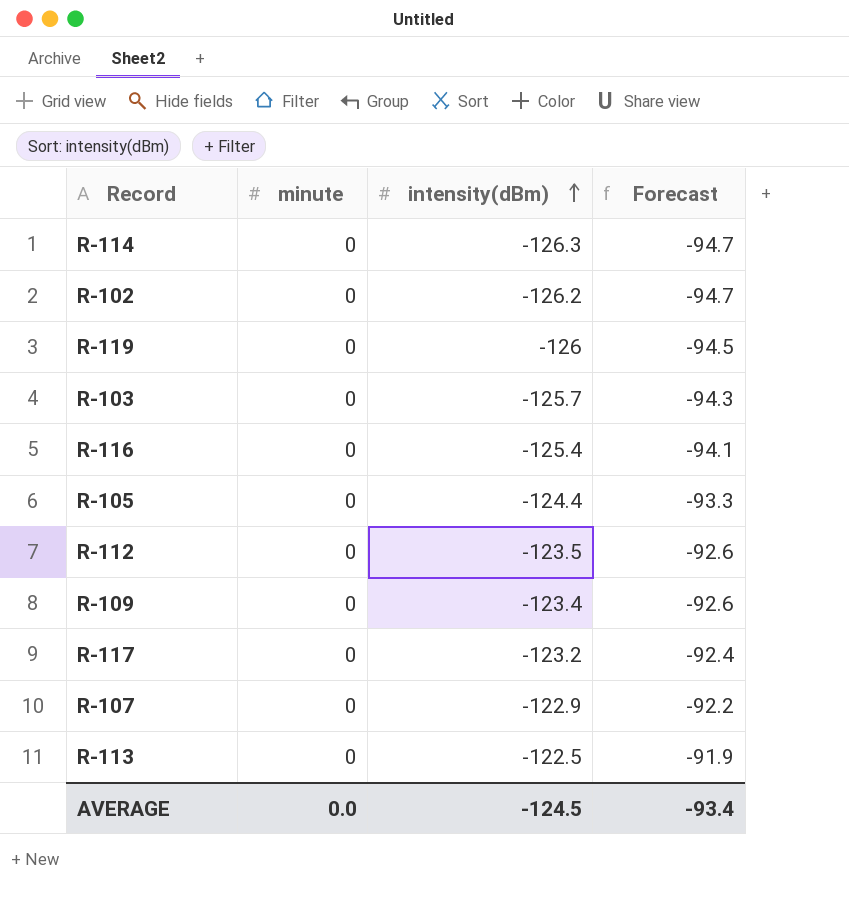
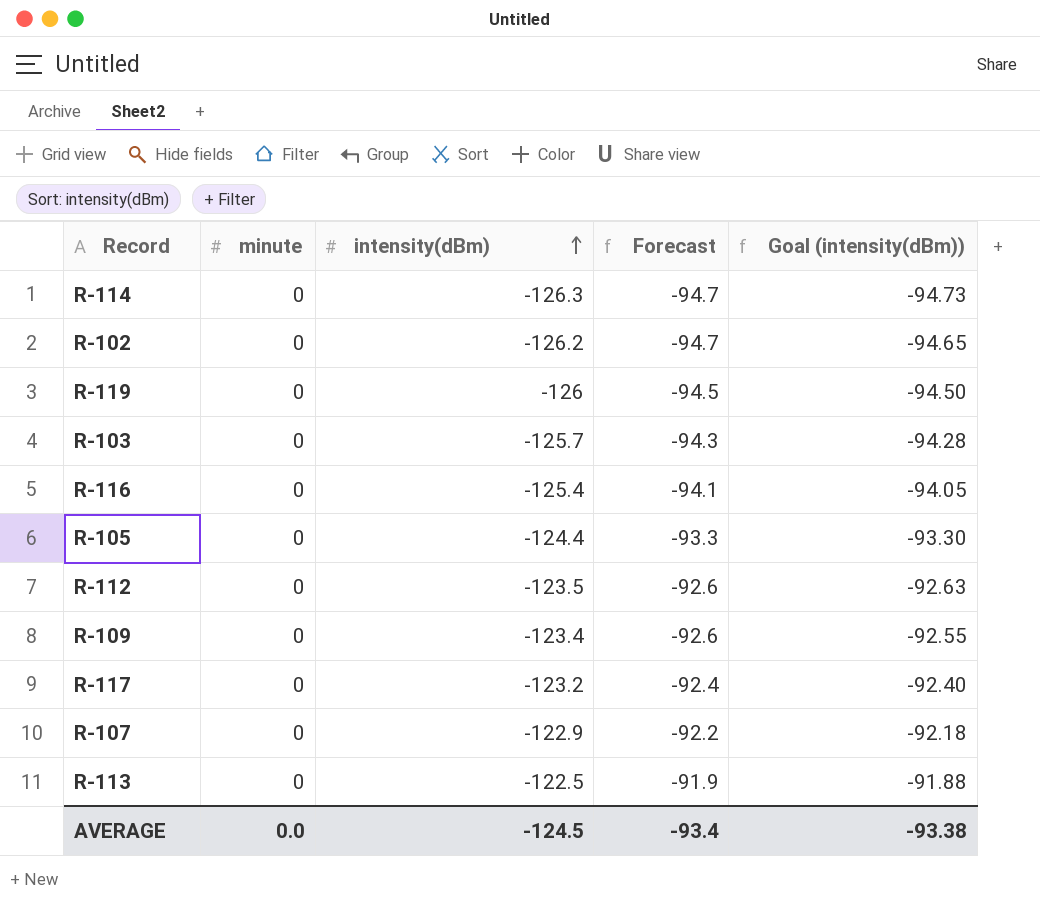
column Goal (intensity(dBm)) | formula: none -> [intensity(dBm)] * 0.75

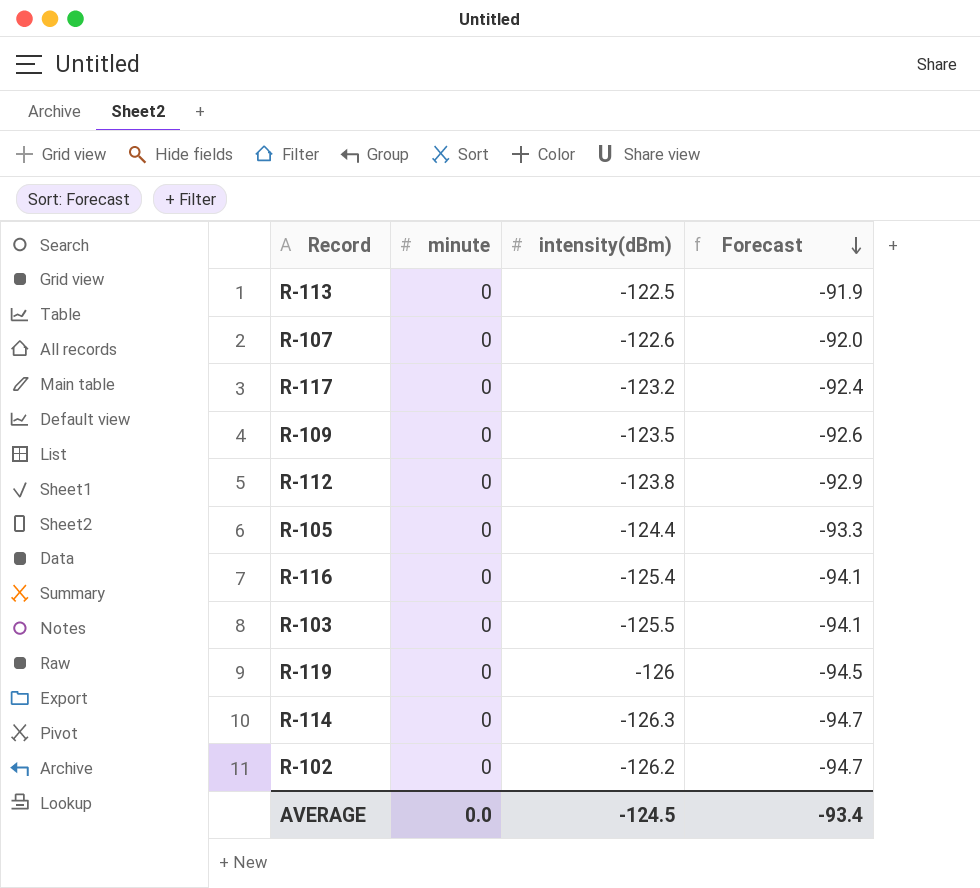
row order: intensity(dBm) ascending -> Forecast descending
column Goal (intensity(dBm)) | formula: [intensity(dBm)] * 0.75 -> none
R-107 | intensity(dBm): -122.9 -> -122.6
R-107 | Forecast: -92.2 -> -92.0
R-109 | intensity(dBm): -123.4 -> -123.5
R-112 | intensity(dBm): -123.5 -> -123.8
R-112 | Forecast: -92.6 -> -92.9
R-103 | intensity(dBm): -125.7 -> -125.5
R-103 | Forecast: -94.3 -> -94.1

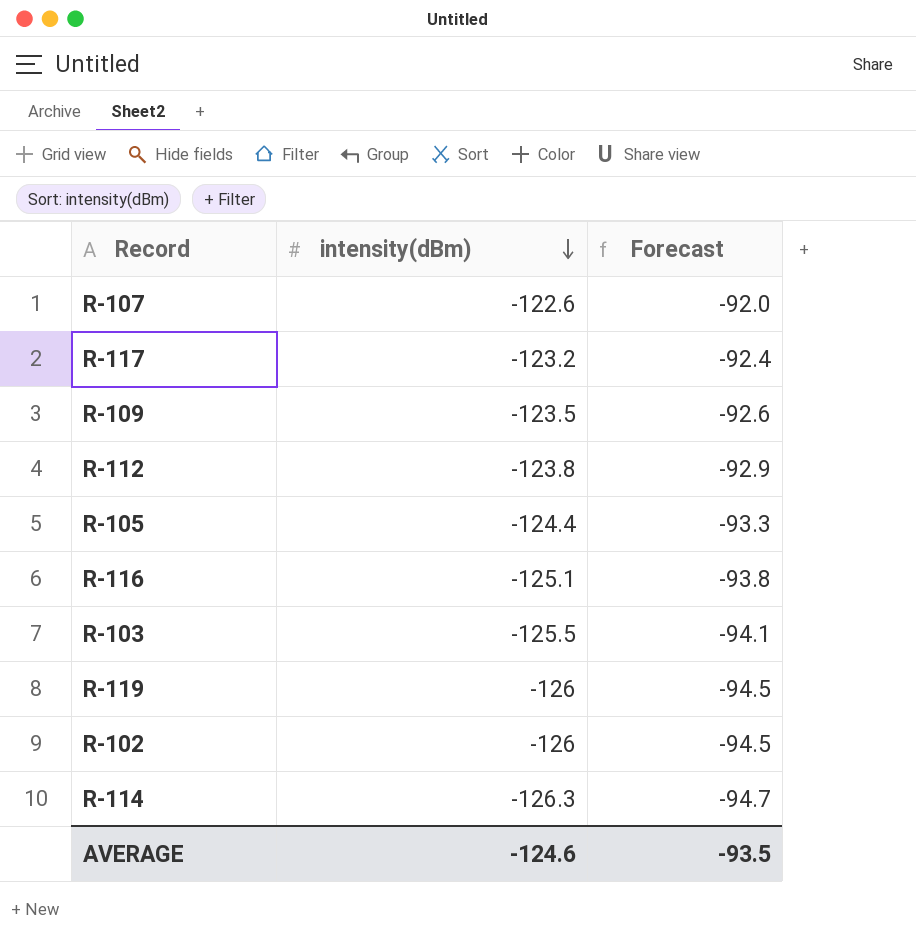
row order: Forecast descending -> intensity(dBm) descending
column minute | position: 2 -> none
row R-113: 0 | -122.5 | -91.9 -> none
R-116 | intensity(dBm): -125.4 -> -125.1
R-116 | Forecast: -94.1 -> -93.8
R-102 | intensity(dBm): -126.2 -> -126
R-102 | Forecast: -94.7 -> -94.5
AVERAGE | intensity(dBm): -124.5 -> -124.6
AVERAGE | Forecast: -93.4 -> -93.5

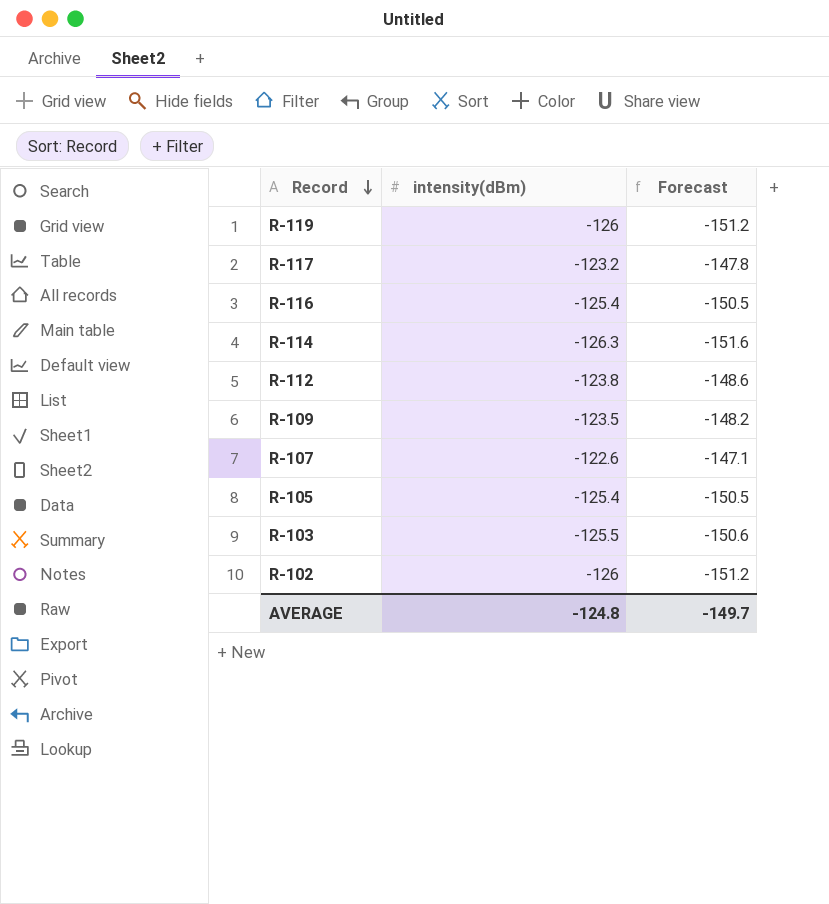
row order: intensity(dBm) descending -> Record descending
column Forecast | formula: [intensity(dBm)] * 0.75 -> [intensity(dBm)] * 1.2
R-116 | intensity(dBm): -125.1 -> -125.4
R-105 | intensity(dBm): -124.4 -> -125.4
AVERAGE | intensity(dBm): -124.6 -> -124.8
AVERAGE | Forecast: -93.5 -> -149.7

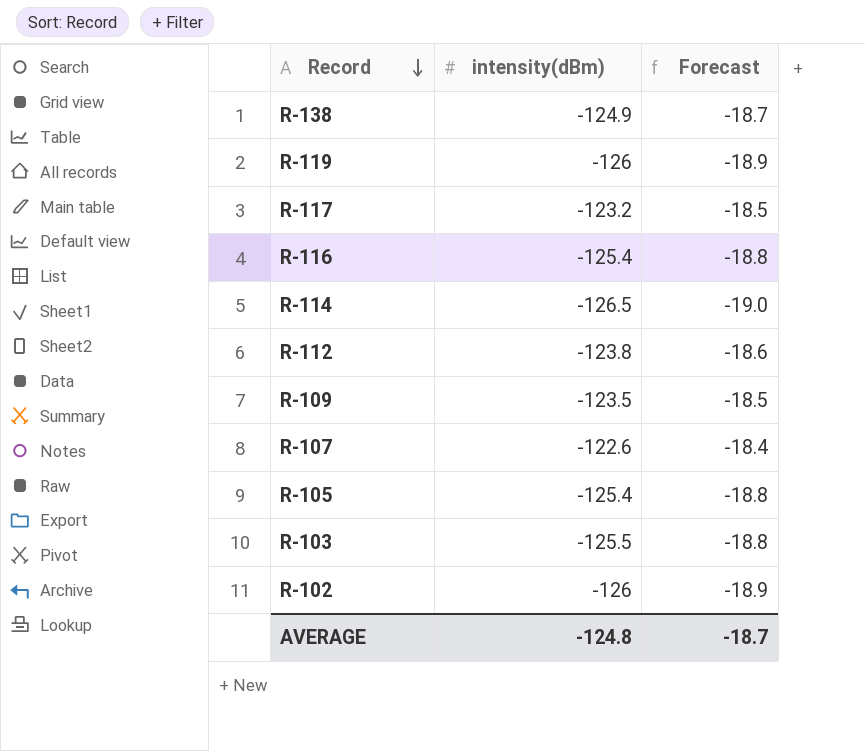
column Forecast | formula: [intensity(dBm)] * 1.2 -> [intensity(dBm)] * 0.15
row R-138: none -> -124.9 | -18.7
R-114 | intensity(dBm): -126.3 -> -126.5
AVERAGE | Forecast: -149.7 -> -18.7

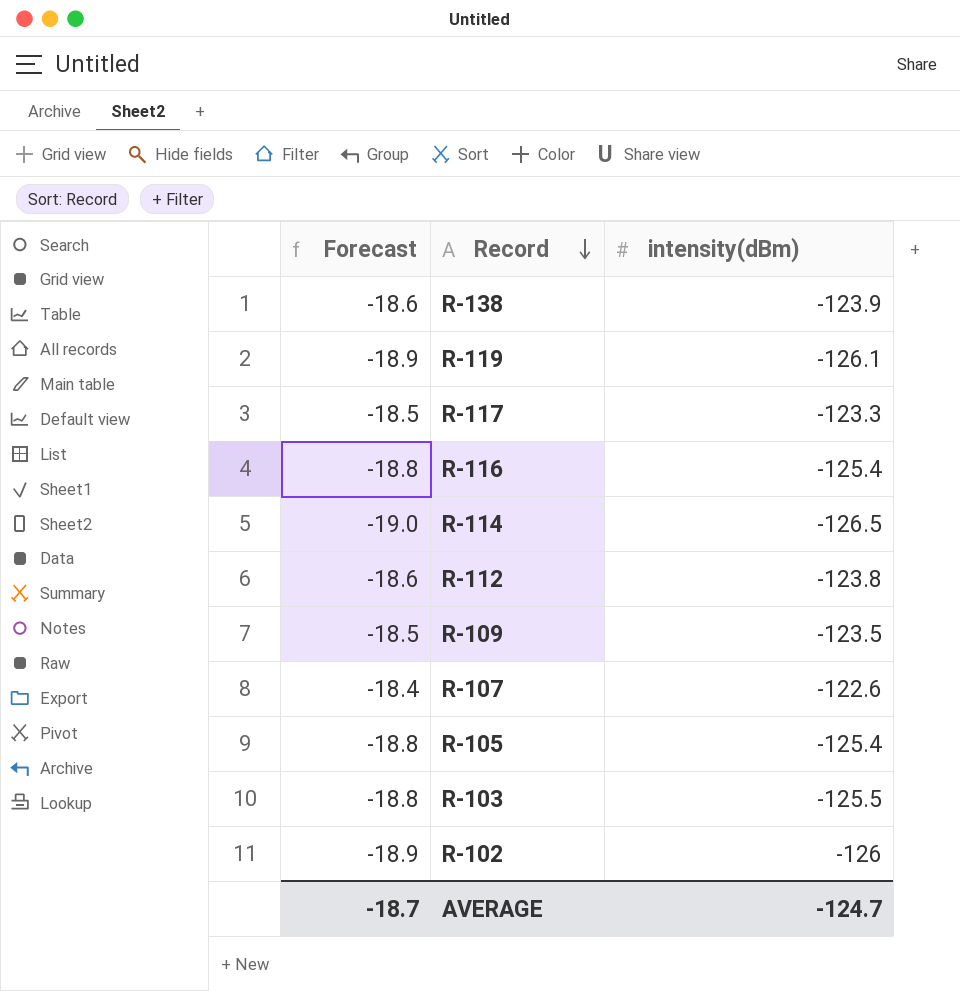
column Forecast | position: 3 -> 1
R-138 | Forecast: -18.7 -> -18.6
R-138 | intensity(dBm): -124.9 -> -123.9
R-119 | intensity(dBm): -126 -> -126.1
R-117 | intensity(dBm): -123.2 -> -123.3
AVERAGE | intensity(dBm): -124.8 -> -124.7

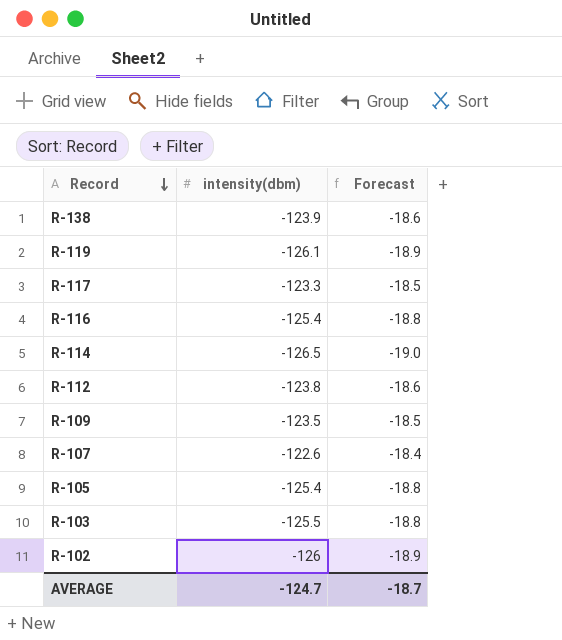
column name: intensity(dBm) -> intensity(dbm)
column Forecast | position: 1 -> 3

